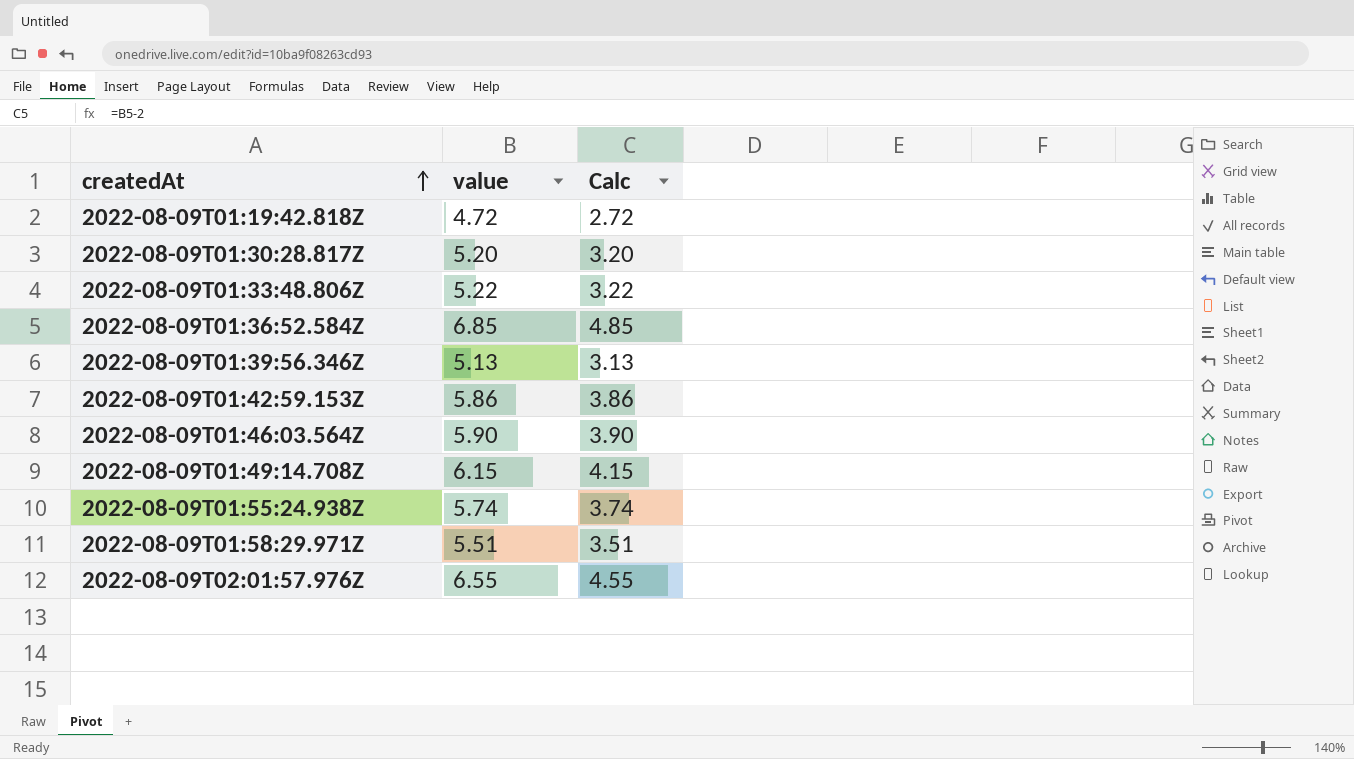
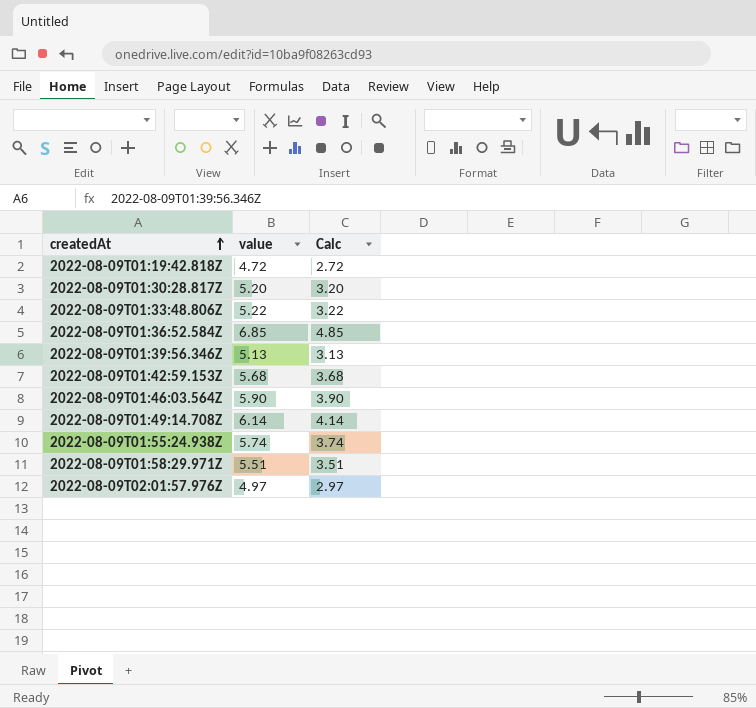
2022-08-09T01:42:59.153Z | value: 5.86 -> 5.68
2022-08-09T01:42:59.153Z | Calc: 3.86 -> 3.68
2022-08-09T01:49:14.708Z | value: 6.15 -> 6.14
2022-08-09T01:49:14.708Z | Calc: 4.15 -> 4.14
2022-08-09T02:01:57.976Z | value: 6.55 -> 4.97
2022-08-09T02:01:57.976Z | Calc: 4.55 -> 2.97

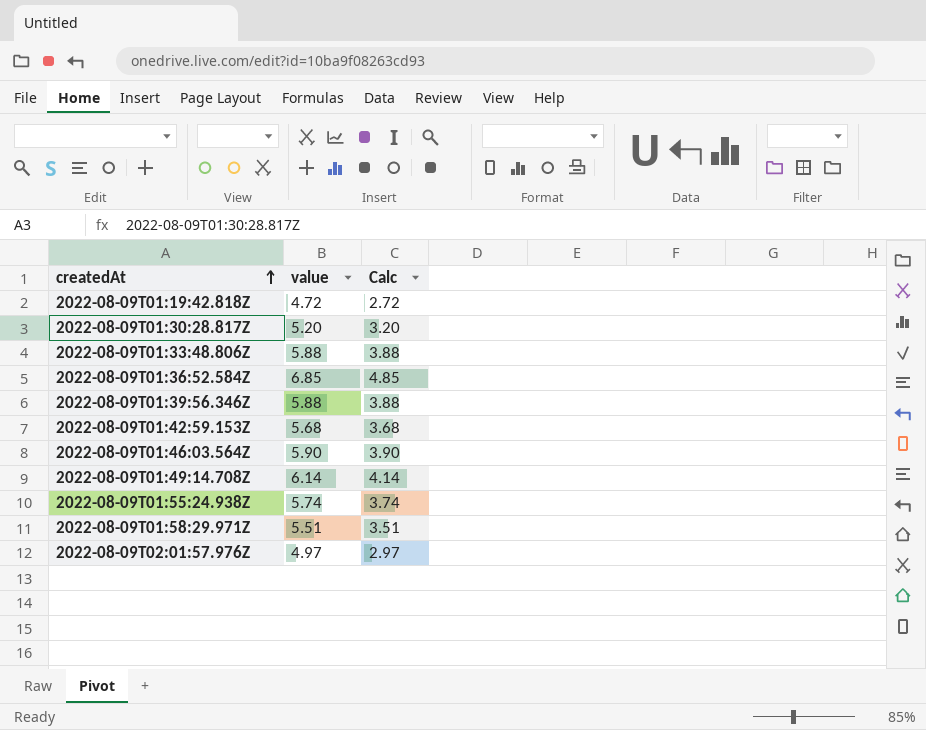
2022-08-09T01:33:48.806Z | value: 5.22 -> 5.88
2022-08-09T01:33:48.806Z | Calc: 3.22 -> 3.88
2022-08-09T01:39:56.346Z | value: 5.13 -> 5.88
2022-08-09T01:39:56.346Z | Calc: 3.13 -> 3.88

